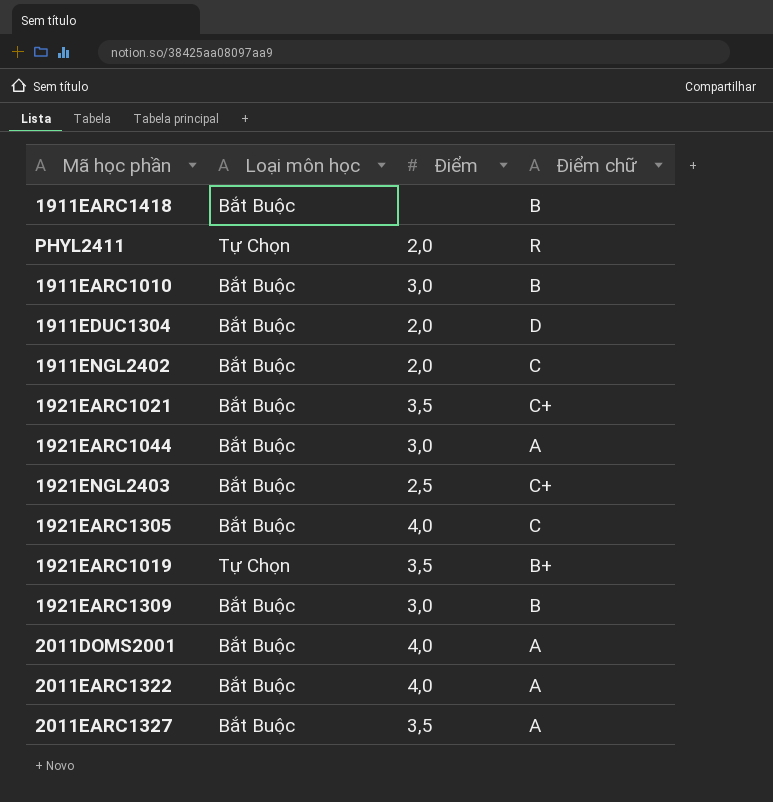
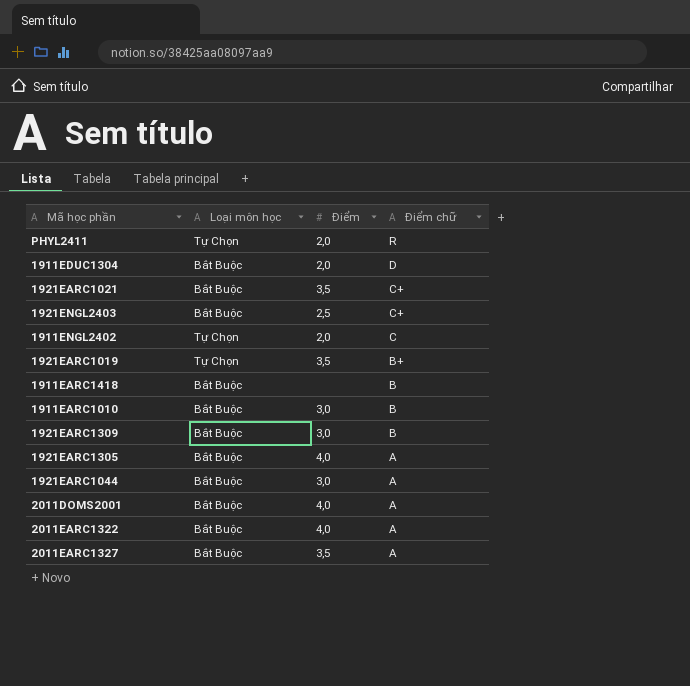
row order: none -> Điểm chữ descending
1911ENGL2402 | Loại môn học: Bắt Buộc -> Tự Chọn
1921EARC1305 | Điểm chữ: C -> A

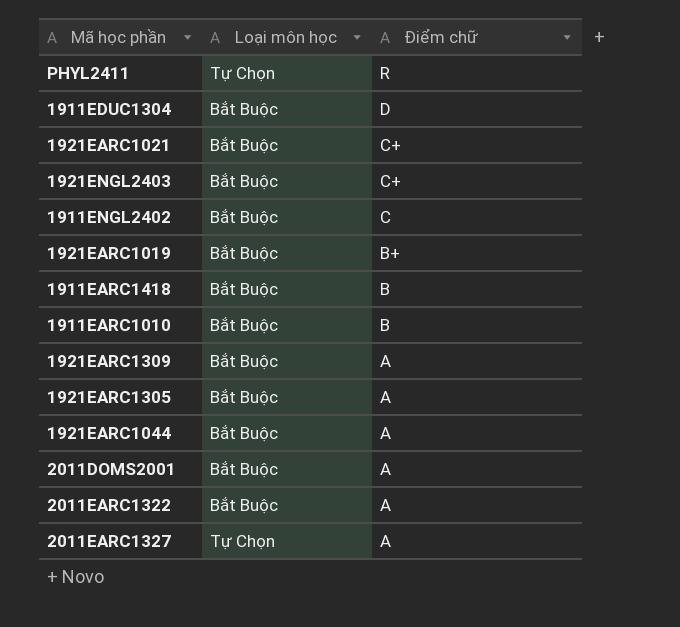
column Điểm | position: 3 -> none
1911ENGL2402 | Loại môn học: Tự Chọn -> Bắt Buộc
1921EARC1019 | Loại môn học: Tự Chọn -> Bắt Buộc
1921EARC1309 | Điểm chữ: B -> A
2011EARC1327 | Loại môn học: Bắt Buộc -> Tự Chọn

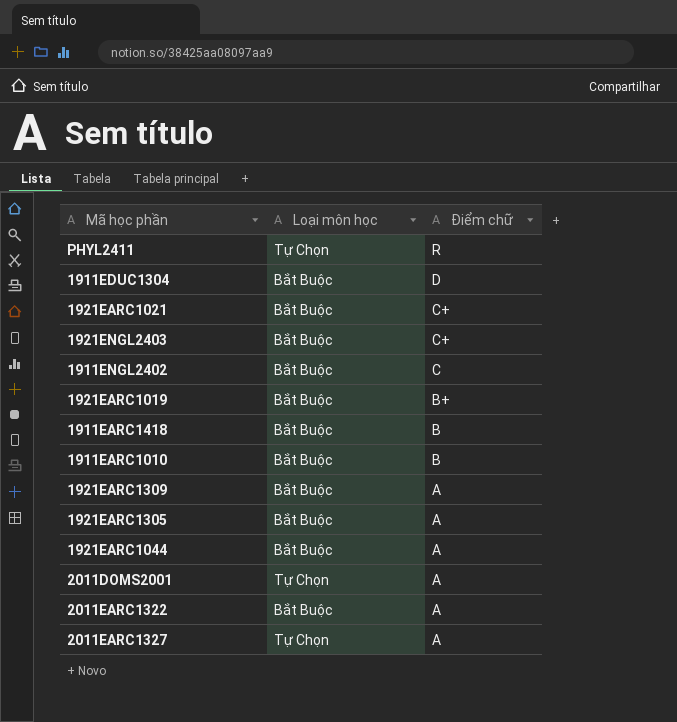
2011DOMS2001 | Loại môn học: Bắt Buộc -> Tự Chọn

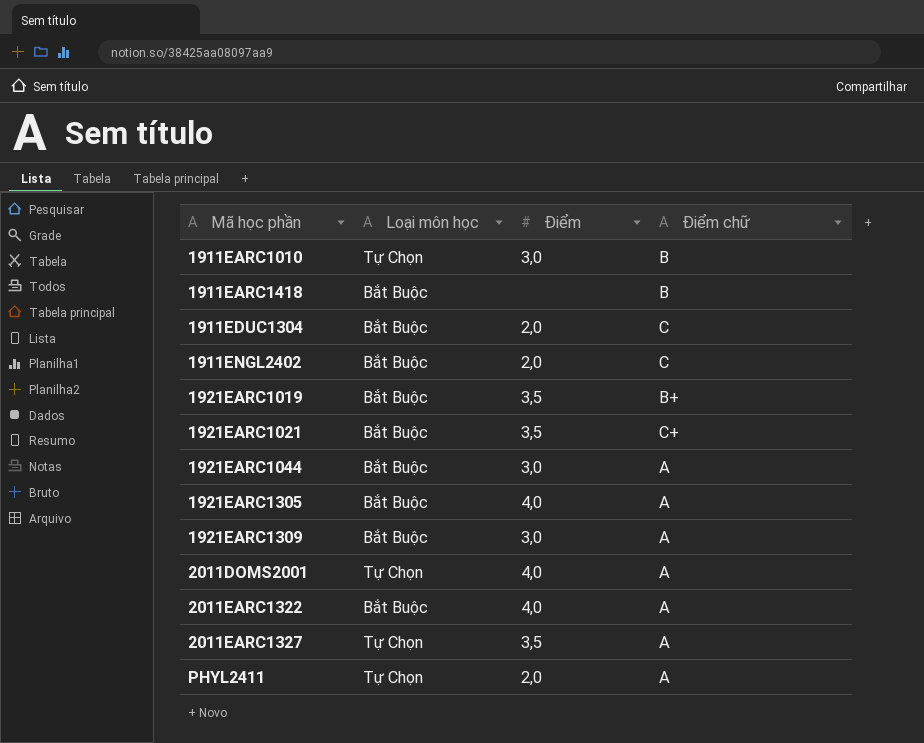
row order: Điểm chữ descending -> Mã học phần ascending
column Điểm | position: none -> 3
row 1921ENGL2403: Bắt Buộc | C+ -> none
1911EARC1010 | Loại môn học: Bắt Buộc -> Tự Chọn
1911EDUC1304 | Điểm chữ: D -> C
PHYL2411 | Điểm chữ: R -> A

